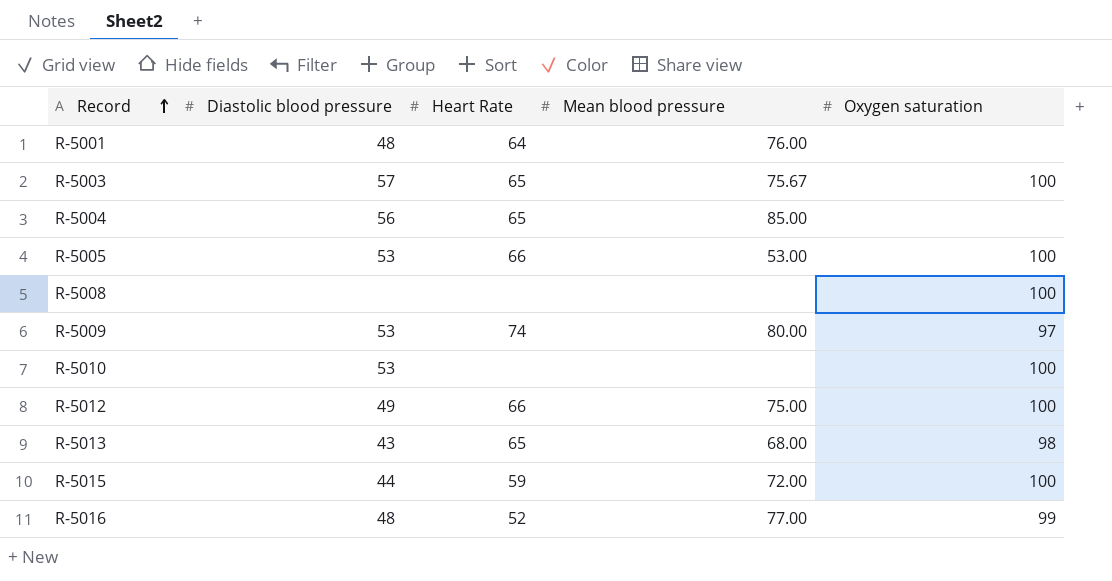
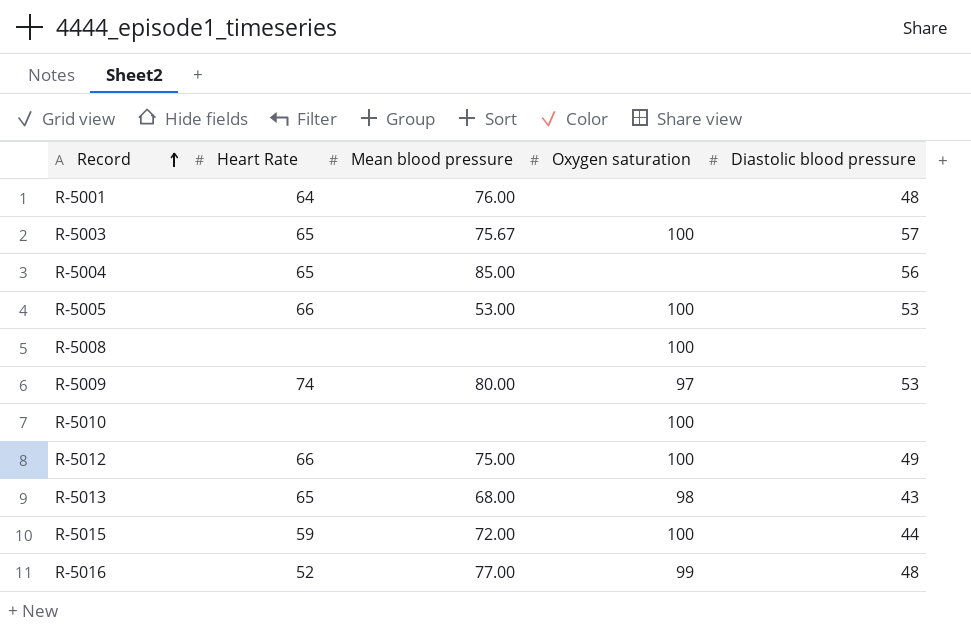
column Diastolic blood pressure | position: 2 -> 5
R-5010 | Diastolic blood pressure: 53 -> none

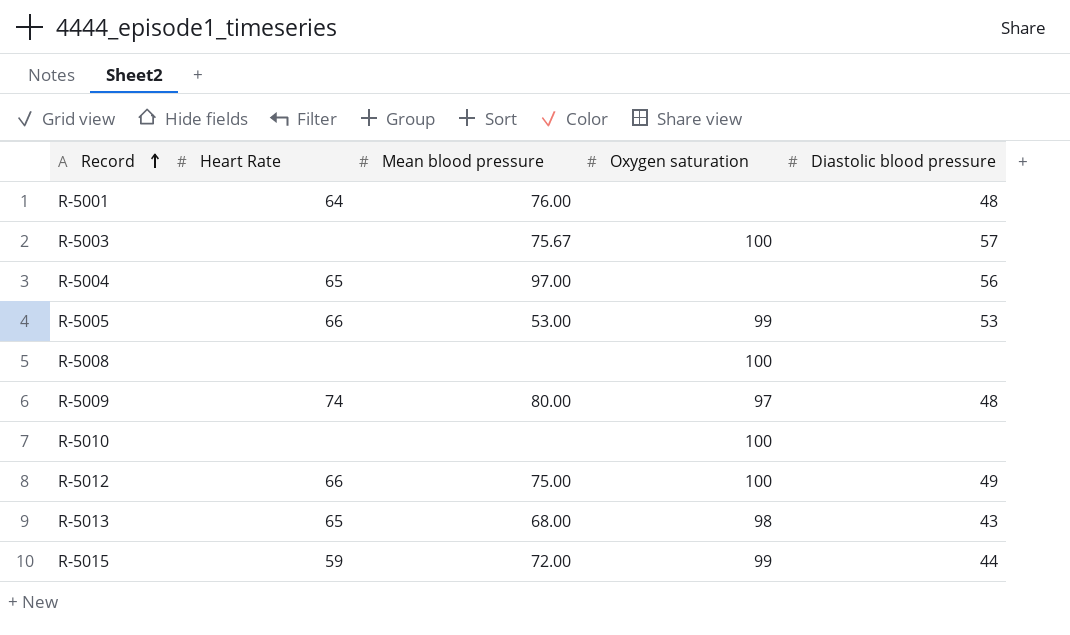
row R-5016: 52 | 77.00 | 99 | 48 -> none
R-5003 | Heart Rate: 65 -> none
R-5004 | Mean blood pressure: 85.00 -> 97.00
R-5005 | Oxygen saturation: 100 -> 99
R-5009 | Diastolic blood pressure: 53 -> 48
R-5015 | Oxygen saturation: 100 -> 99

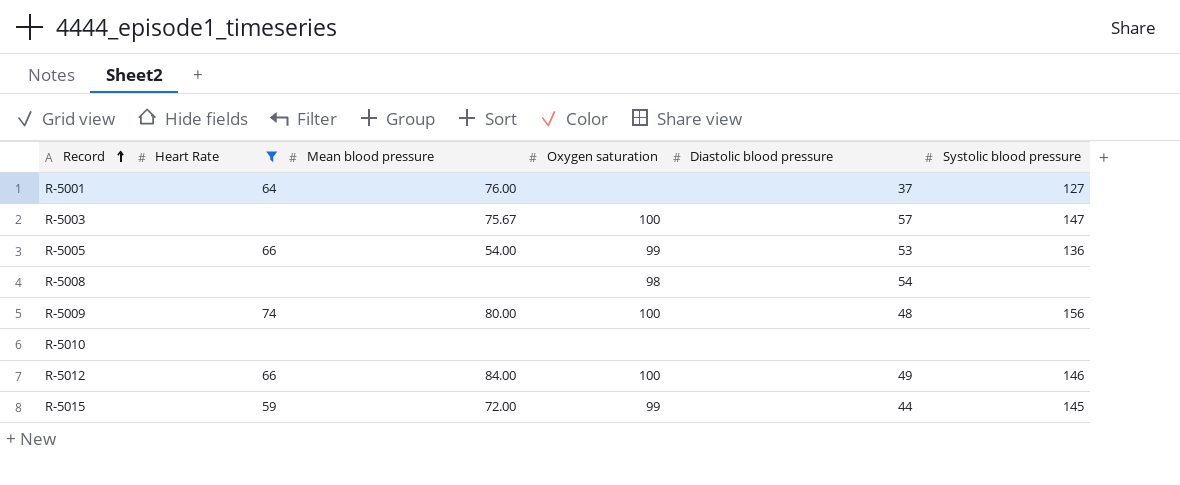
filter: none -> Heart Rate != 65
column Systolic blood pressure | position: none -> 6
R-5001 | Diastolic blood pressure: 48 -> 37
R-5005 | Mean blood pressure: 53.00 -> 54.00
R-5008 | Oxygen saturation: 100 -> 98
R-5008 | Diastolic blood pressure: none -> 54
R-5009 | Oxygen saturation: 97 -> 100
R-5010 | Oxygen saturation: 100 -> none
R-5012 | Mean blood pressure: 75.00 -> 84.00

